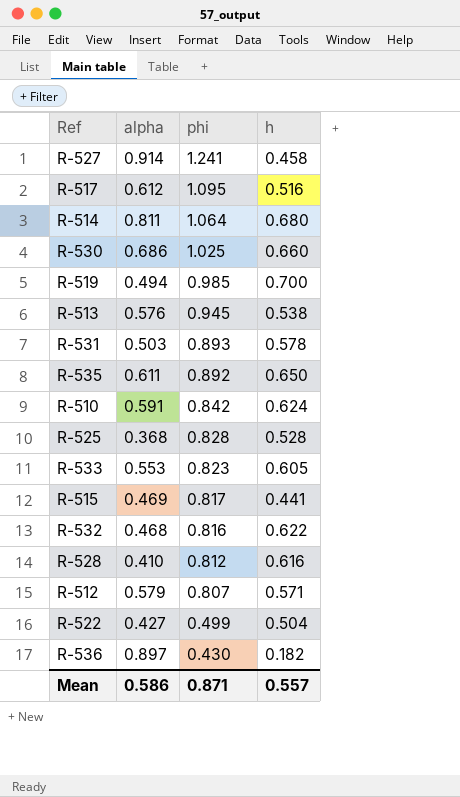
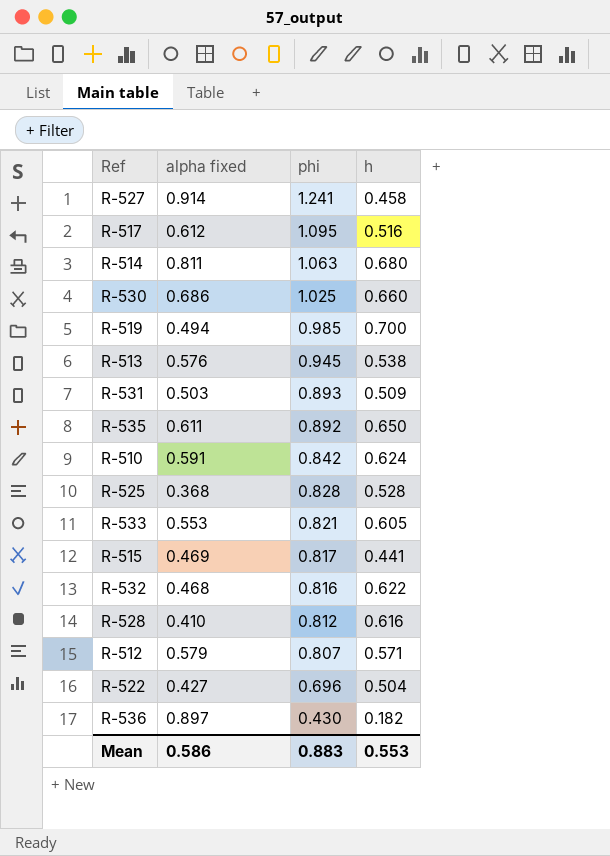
column name: alpha -> alpha fixed
R-514 | phi: 1.064 -> 1.063
R-531 | h: 0.578 -> 0.509
R-533 | phi: 0.823 -> 0.821
R-522 | phi: 0.499 -> 0.696
Mean | phi: 0.871 -> 0.883
Mean | h: 0.557 -> 0.553

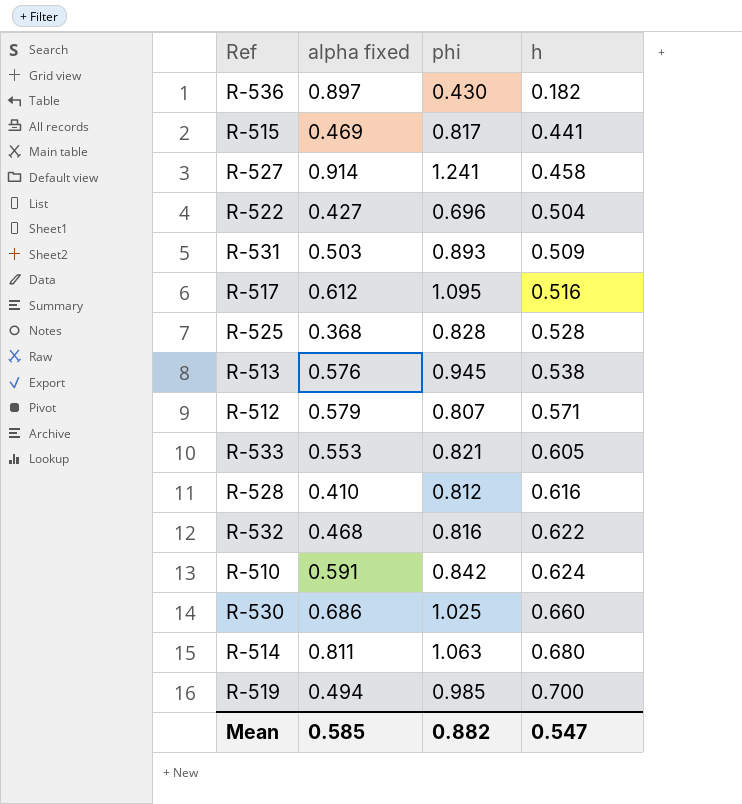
row order: phi descending -> h ascending
row R-535: 0.611 | 0.892 | 0.650 -> none
Mean | alpha fixed: 0.586 -> 0.585
Mean | phi: 0.883 -> 0.882
Mean | h: 0.553 -> 0.547

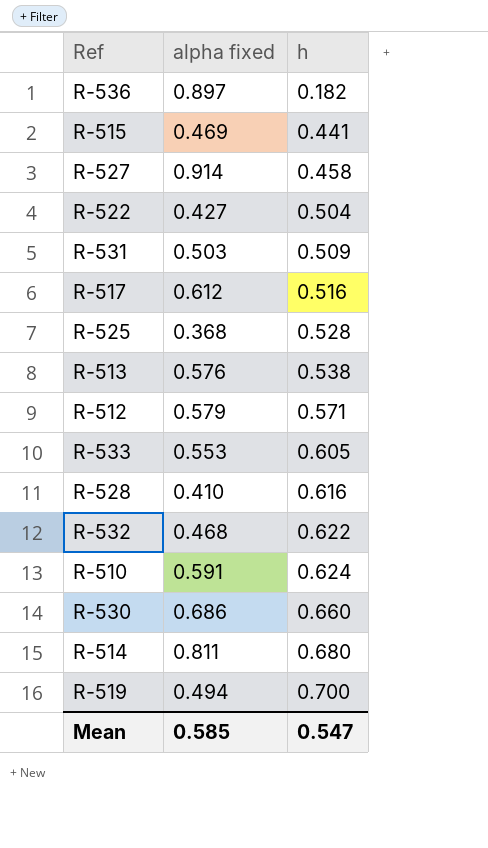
column phi | position: 3 -> none

